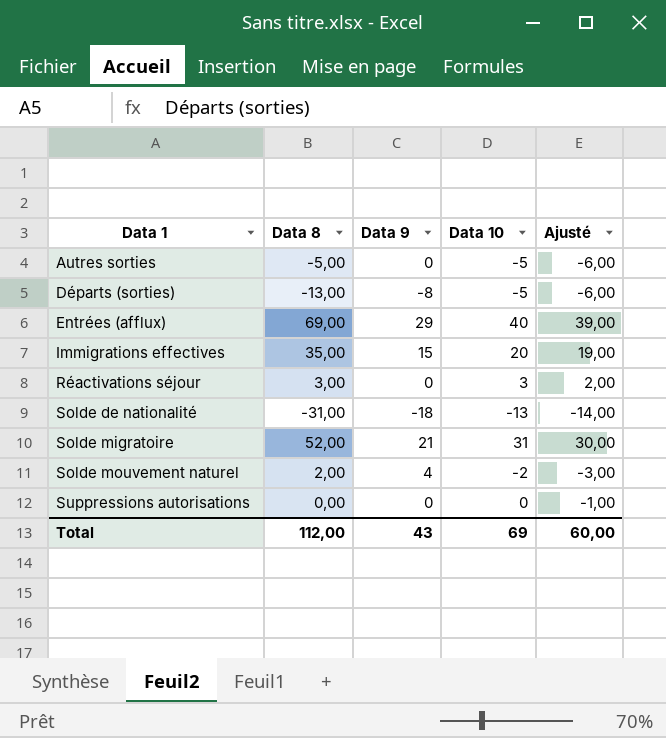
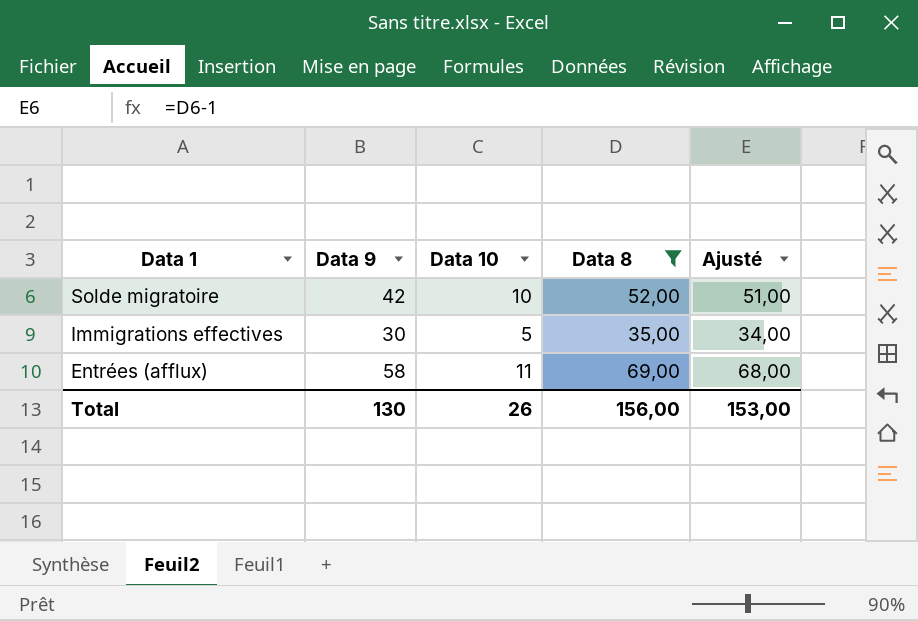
filter: none -> Data 8 >= 35,00
row order: Data 1 ascending -> Data 1 descending
column Data 8 | position: 2 -> 4
column Ajusté | formula: [Data 10] - 1 -> [Data 8] - 1
Solde migratoire | Data 9: 21 -> 42
Solde migratoire | Data 10: 31 -> 10
Immigrations effectives | Data 9: 15 -> 30
Immigrations effectives | Data 10: 20 -> 5
Entrées (afflux) | Data 9: 29 -> 58
Entrées (afflux) | Data 10: 40 -> 11
Total | Data 9: 43 -> 130
Total | Data 10: 69 -> 26
Total | Data 8: 112,00 -> 156,00
Total | Ajusté: 60,00 -> 153,00

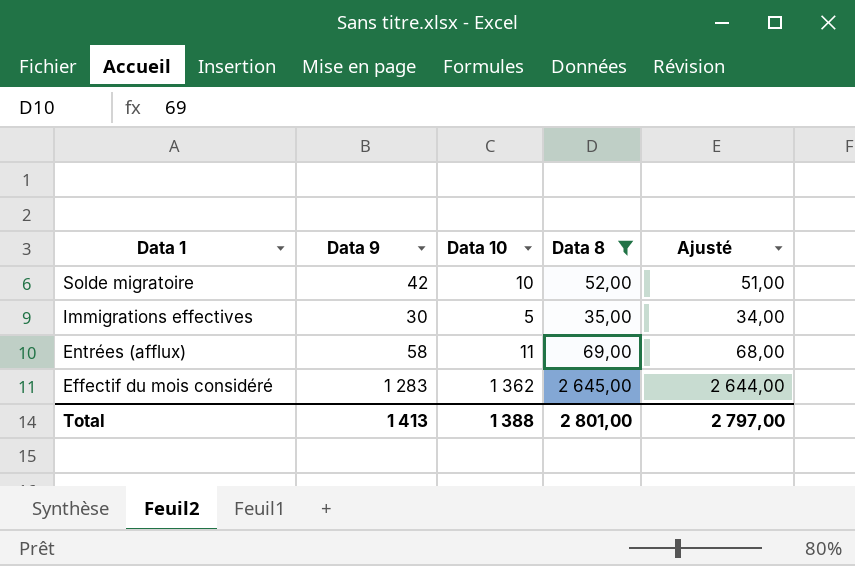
row Effectif du mois considéré: none -> 1 283 | 1 362 | 2 645,00 | 2 644,00
Total | Data 9: 130 -> 1 413
Total | Data 10: 26 -> 1 388
Total | Data 8: 156,00 -> 2 801,00
Total | Ajusté: 153,00 -> 2 797,00

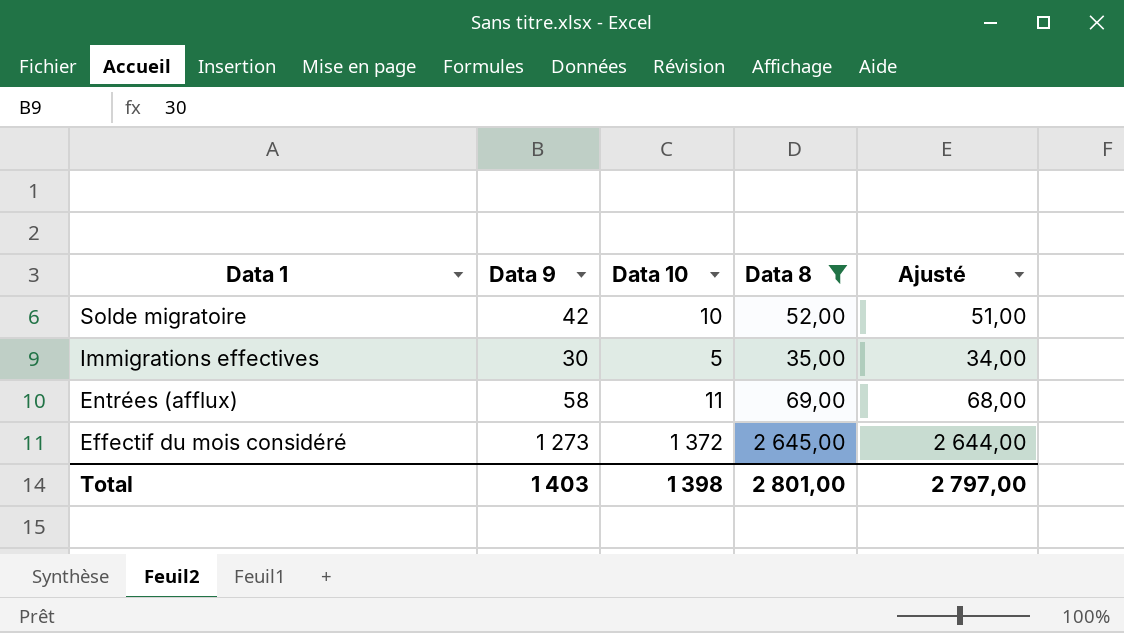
Effectif du mois considéré | Data 9: 1 283 -> 1 273
Effectif du mois considéré | Data 10: 1 362 -> 1 372
Total | Data 9: 1 413 -> 1 403
Total | Data 10: 1 388 -> 1 398

